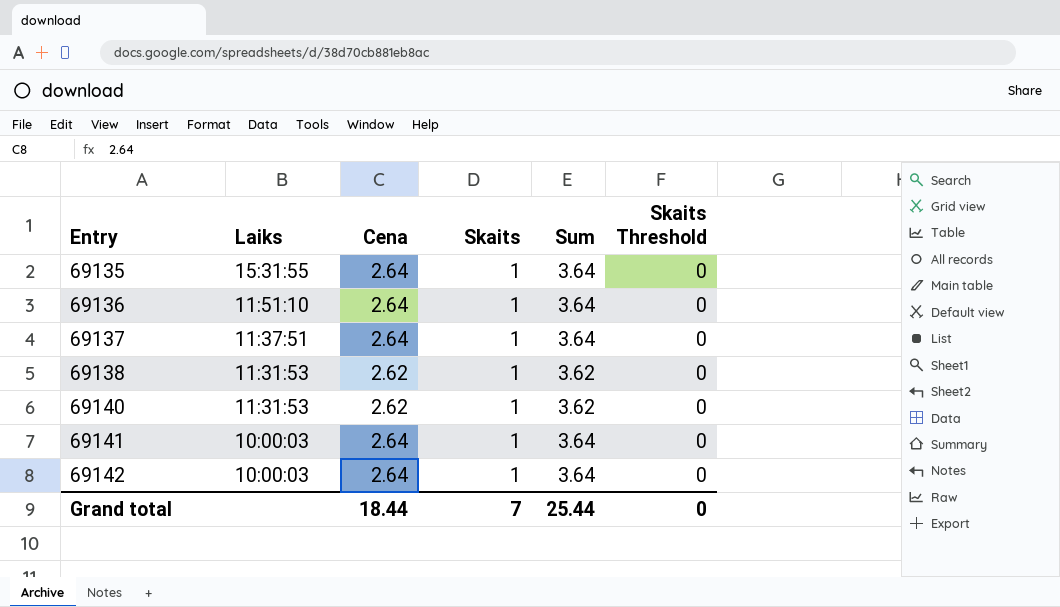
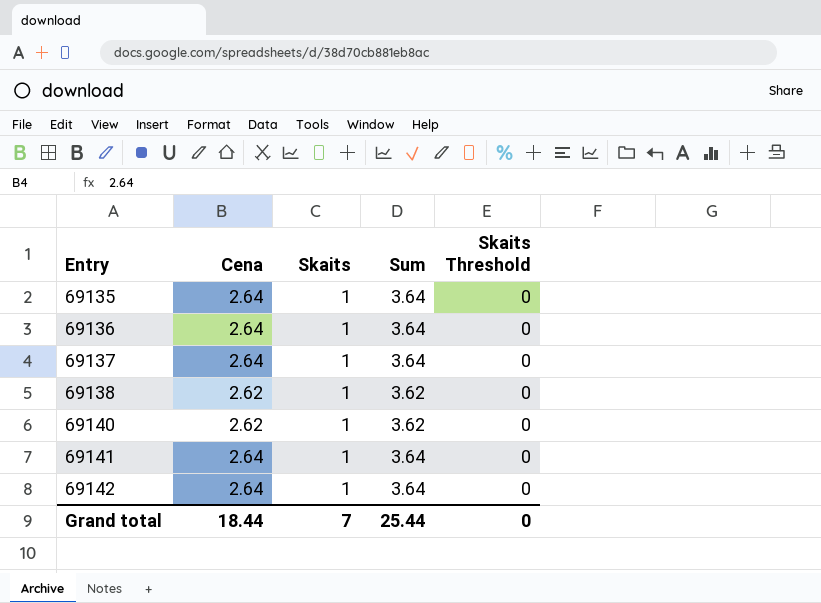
column Laiks | position: 2 -> none

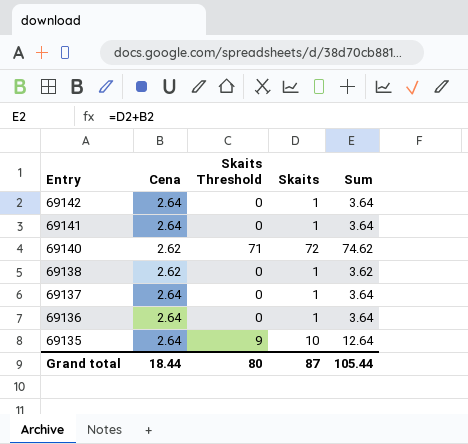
row order: Entry ascending -> Entry descending
column Skaits Threshold | position: 5 -> 3
69140 | Skaits Threshold: 0 -> 71
69140 | Skaits: 1 -> 72
69140 | Sum: 3.62 -> 74.62
69135 | Skaits Threshold: 0 -> 9
69135 | Skaits: 1 -> 10
69135 | Sum: 3.64 -> 12.64
Grand total | Skaits Threshold: 0 -> 80
Grand total | Skaits: 7 -> 87
Grand total | Sum: 25.44 -> 105.44

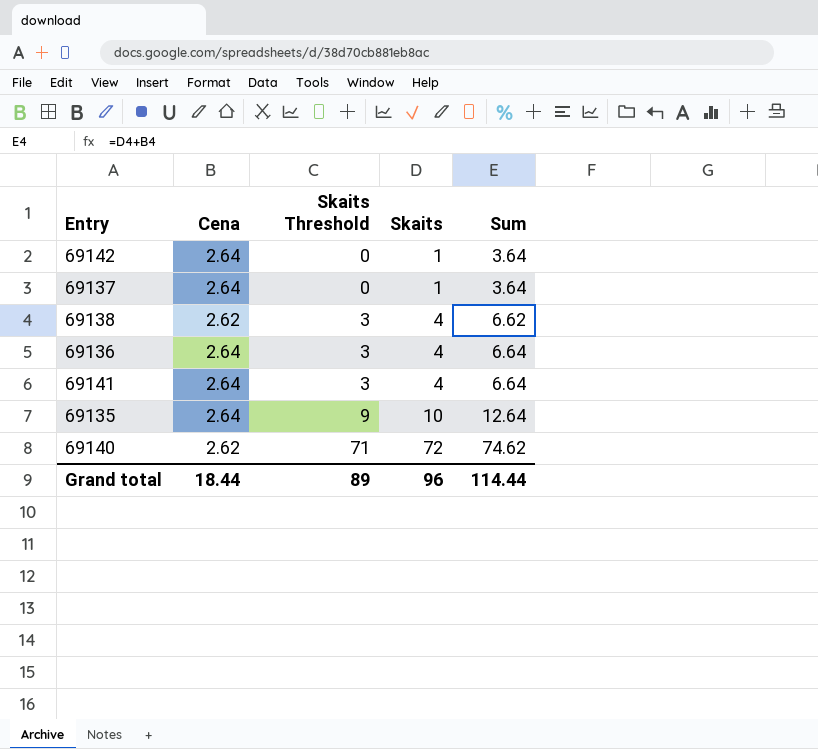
row order: Entry descending -> Skaits Threshold ascending
69138 | Skaits Threshold: 0 -> 3
69138 | Skaits: 1 -> 4
69138 | Sum: 3.62 -> 6.62
69136 | Skaits Threshold: 0 -> 3
69136 | Skaits: 1 -> 4
69136 | Sum: 3.64 -> 6.64
69141 | Skaits Threshold: 0 -> 3
69141 | Skaits: 1 -> 4
69141 | Sum: 3.64 -> 6.64
Grand total | Skaits Threshold: 80 -> 89
Grand total | Skaits: 87 -> 96
Grand total | Sum: 105.44 -> 114.44

